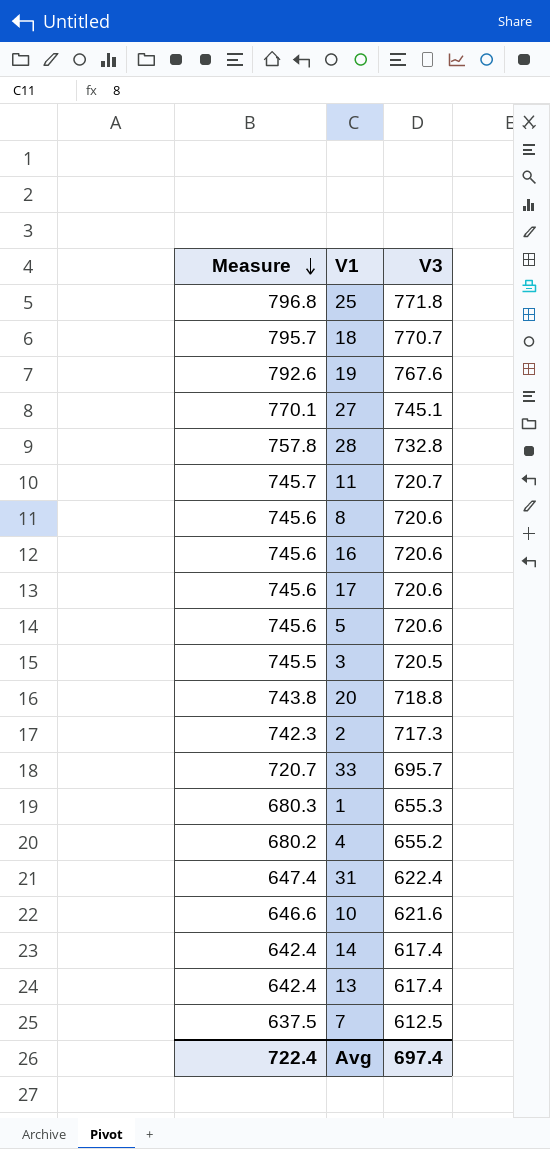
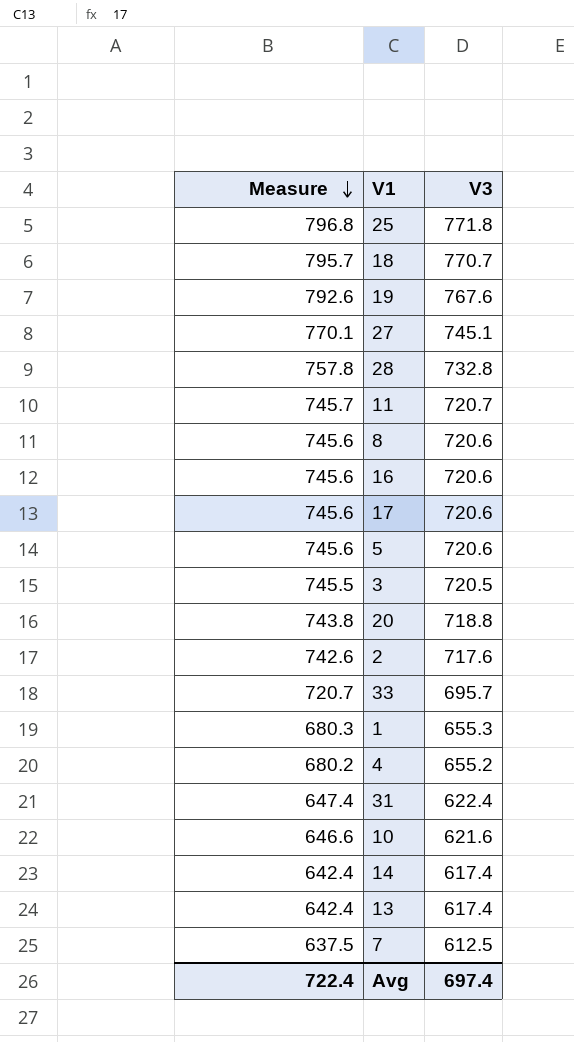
2 | Measure: 742.3 -> 742.6
2 | V3: 717.3 -> 717.6

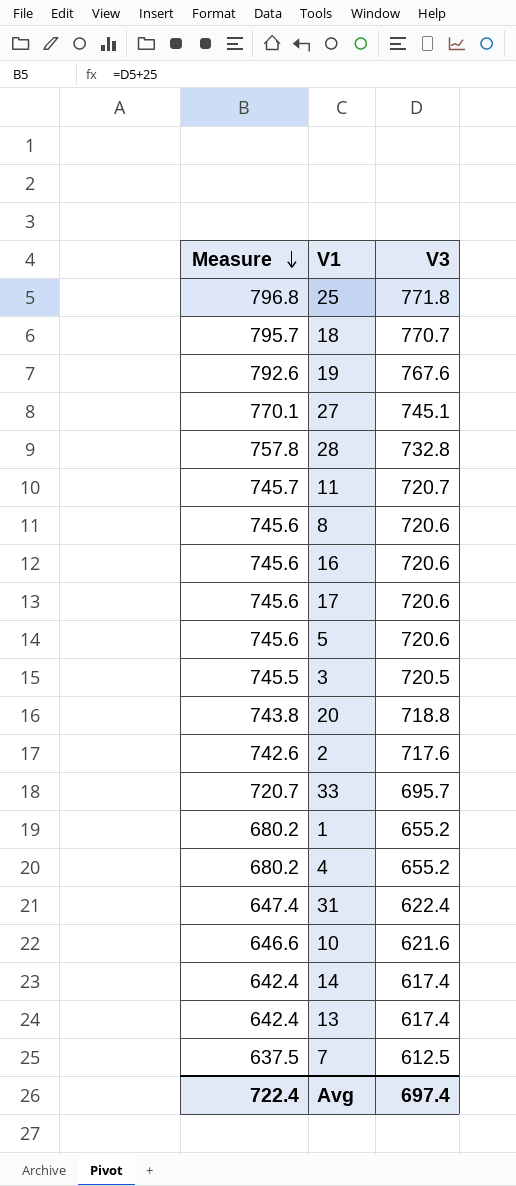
1 | Measure: 680.3 -> 680.2
1 | V3: 655.3 -> 655.2

